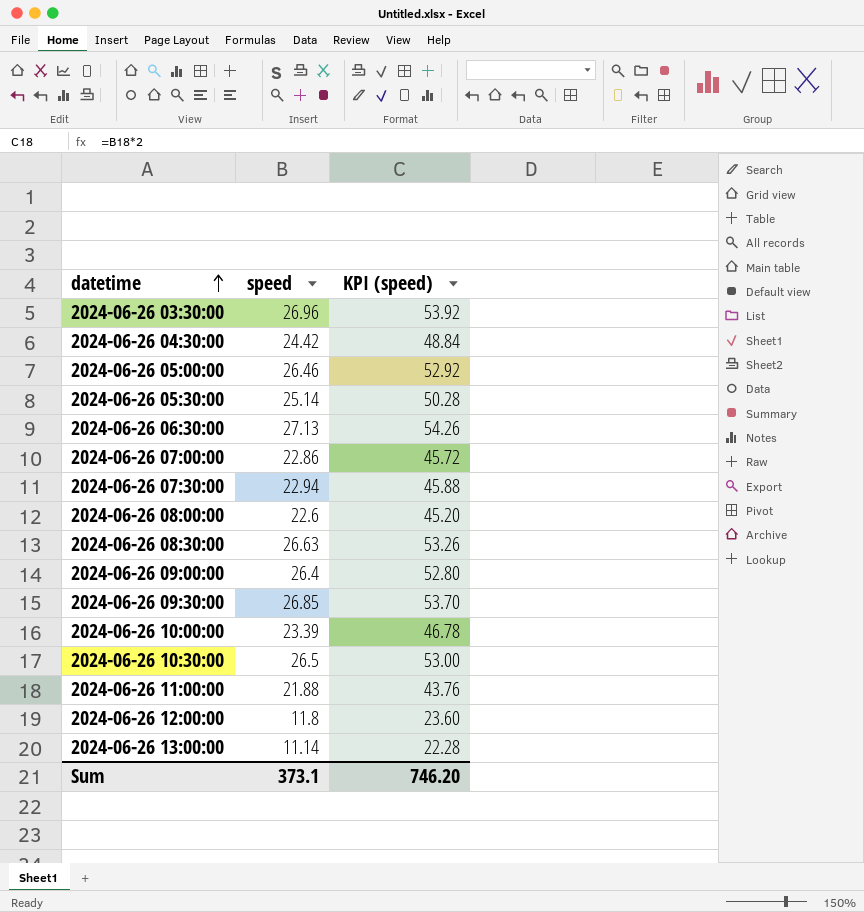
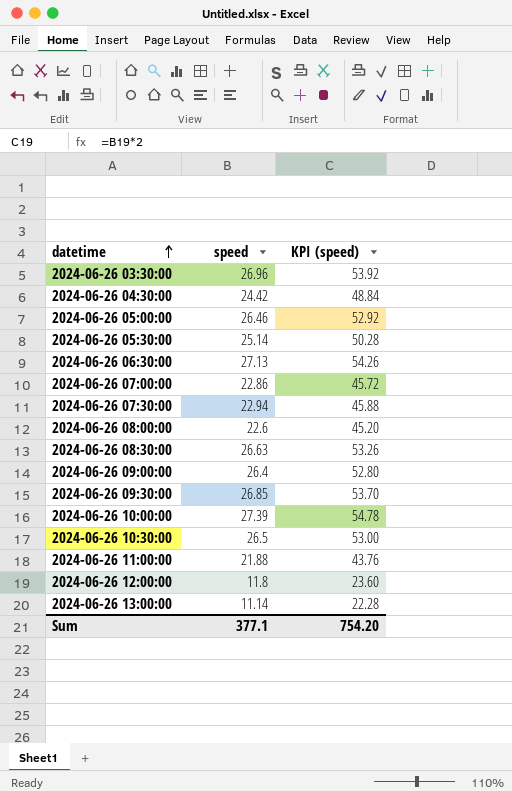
2024-06-26 10:00:00 | speed: 23.39 -> 27.39
2024-06-26 10:00:00 | KPI (speed): 46.78 -> 54.78
Sum | speed: 373.1 -> 377.1
Sum | KPI (speed): 746.20 -> 754.20

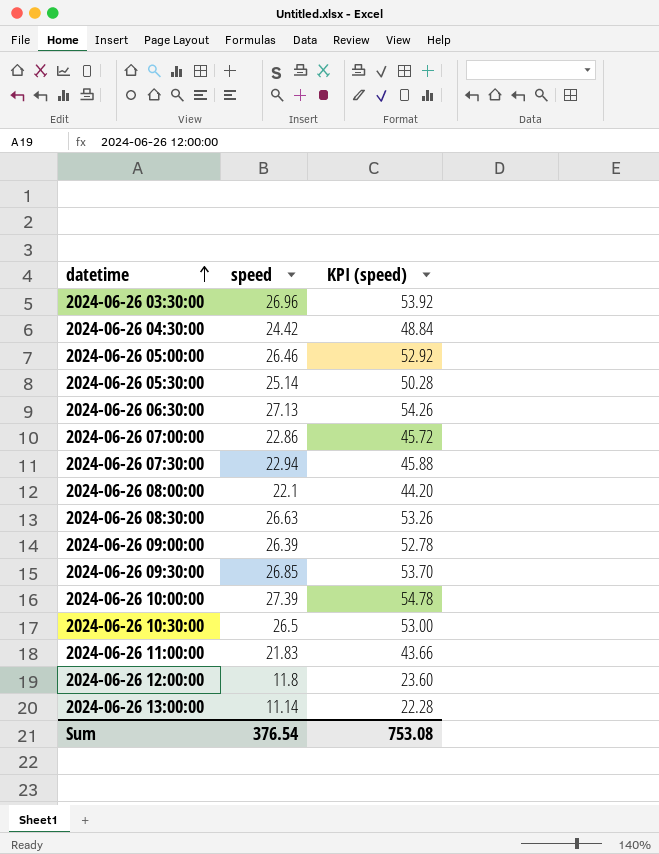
2024-06-26 08:00:00 | speed: 22.6 -> 22.1
2024-06-26 08:00:00 | KPI (speed): 45.20 -> 44.20
2024-06-26 09:00:00 | speed: 26.4 -> 26.39
2024-06-26 09:00:00 | KPI (speed): 52.80 -> 52.78
2024-06-26 11:00:00 | speed: 21.88 -> 21.83
2024-06-26 11:00:00 | KPI (speed): 43.76 -> 43.66
Sum | speed: 377.1 -> 376.54
Sum | KPI (speed): 754.20 -> 753.08

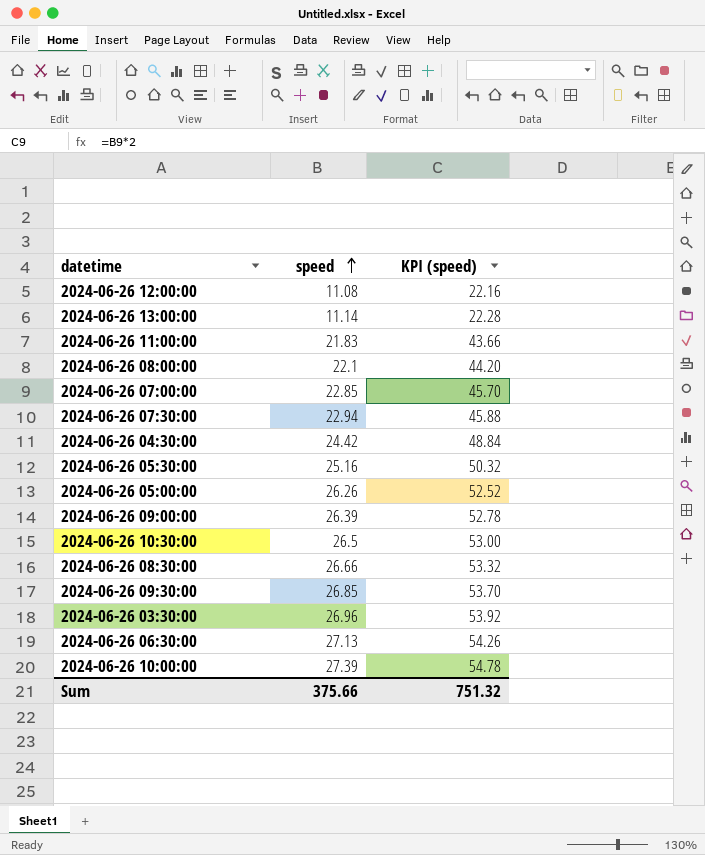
row order: datetime ascending -> speed ascending
2024-06-26 12:00:00 | speed: 11.8 -> 11.08
2024-06-26 12:00:00 | KPI (speed): 23.60 -> 22.16
2024-06-26 07:00:00 | speed: 22.86 -> 22.85
2024-06-26 07:00:00 | KPI (speed): 45.72 -> 45.70
2024-06-26 05:30:00 | speed: 25.14 -> 25.16
2024-06-26 05:30:00 | KPI (speed): 50.28 -> 50.32
2024-06-26 05:00:00 | speed: 26.46 -> 26.26
2024-06-26 05:00:00 | KPI (speed): 52.92 -> 52.52
2024-06-26 08:30:00 | speed: 26.63 -> 26.66
2024-06-26 08:30:00 | KPI (speed): 53.26 -> 53.32
Sum | speed: 376.54 -> 375.66
Sum | KPI (speed): 753.08 -> 751.32

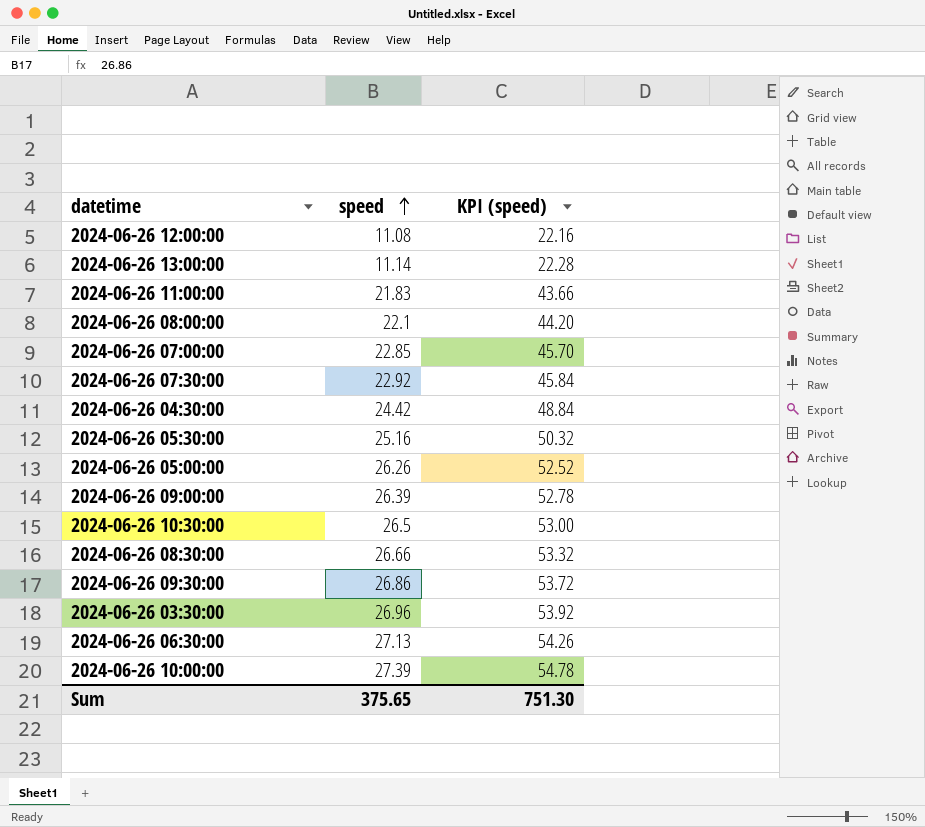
2024-06-26 07:30:00 | speed: 22.94 -> 22.92
2024-06-26 07:30:00 | KPI (speed): 45.88 -> 45.84
2024-06-26 09:30:00 | speed: 26.85 -> 26.86
2024-06-26 09:30:00 | KPI (speed): 53.70 -> 53.72
Sum | speed: 375.66 -> 375.65
Sum | KPI (speed): 751.32 -> 751.30

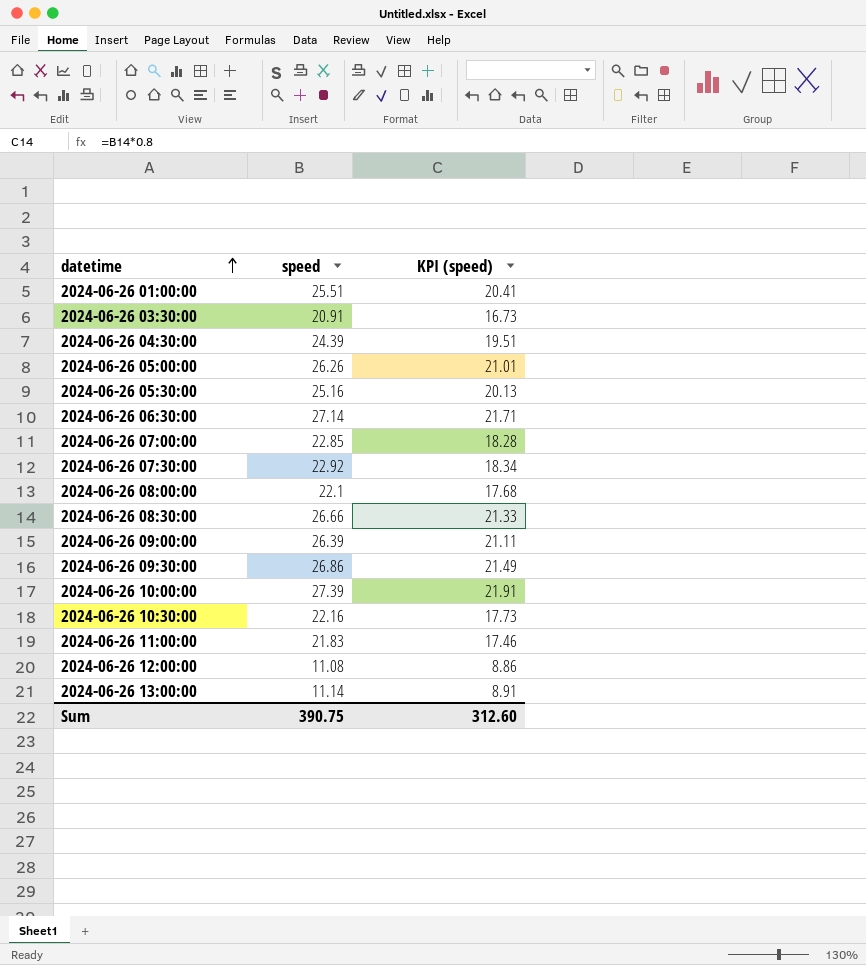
row order: speed ascending -> datetime ascending
column KPI (speed) | formula: [speed] * 2 -> [speed] * 0.8
row 2024-06-26 01:00:00: none -> 25.51 | 20.41
2024-06-26 03:30:00 | speed: 26.96 -> 20.91
2024-06-26 04:30:00 | speed: 24.42 -> 24.39
2024-06-26 06:30:00 | speed: 27.13 -> 27.14
2024-06-26 10:30:00 | speed: 26.5 -> 22.16
Sum | speed: 375.65 -> 390.75
Sum | KPI (speed): 751.30 -> 312.60

